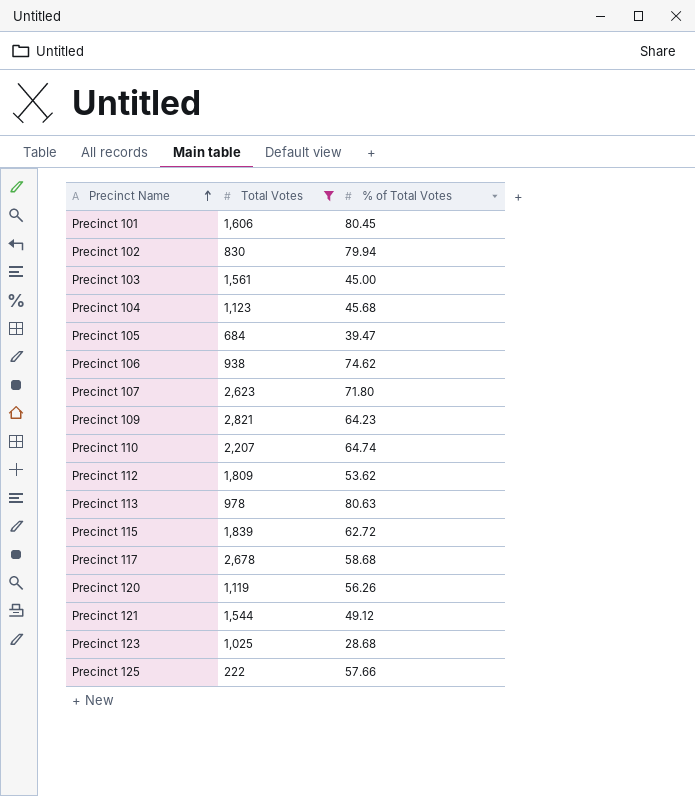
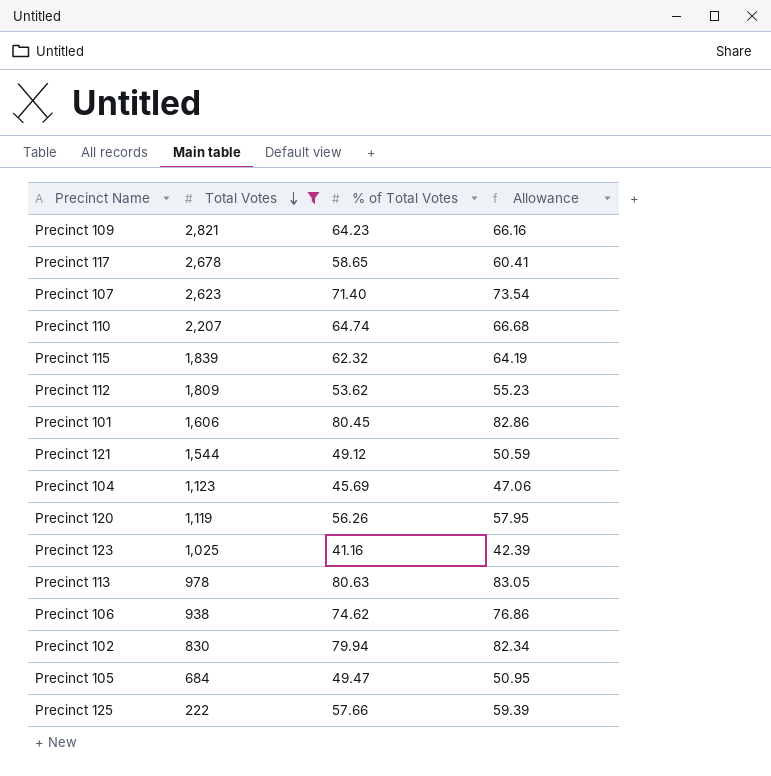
row order: Precinct Name ascending -> Total Votes descending
column Allowance | formula: none -> [% of Total Votes] * 1.03
row Precinct 103: 1,561 | 45.00 -> none
Precinct 117 | % of Total Votes: 58.68 -> 58.65
Precinct 107 | % of Total Votes: 71.80 -> 71.40
Precinct 115 | % of Total Votes: 62.72 -> 62.32
Precinct 104 | % of Total Votes: 45.68 -> 45.69
Precinct 123 | % of Total Votes: 28.68 -> 41.16
Precinct 105 | % of Total Votes: 39.47 -> 49.47

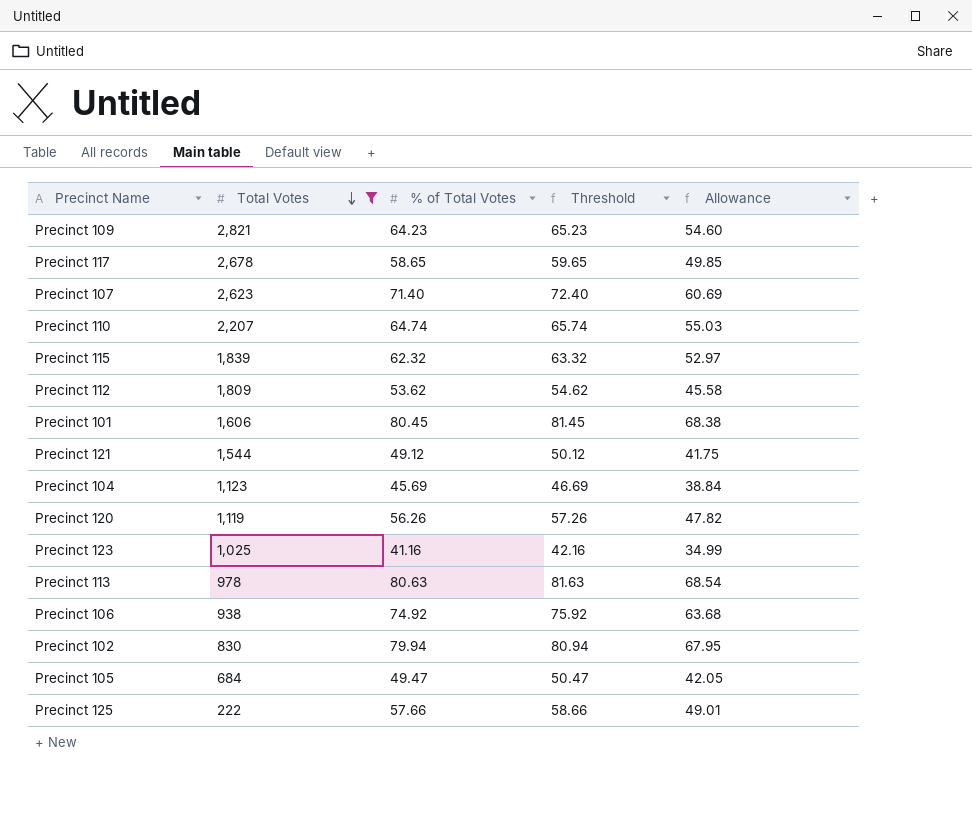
column Threshold | formula: none -> [% of Total Votes] + 1
column Allowance | formula: [% of Total Votes] * 1.03 -> [% of Total Votes] * 0.85
Precinct 106 | % of Total Votes: 74.62 -> 74.92

